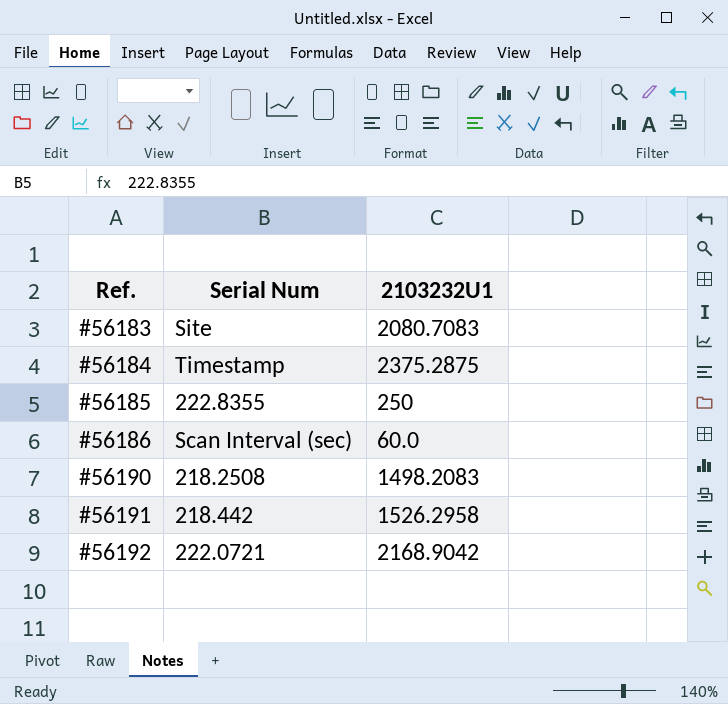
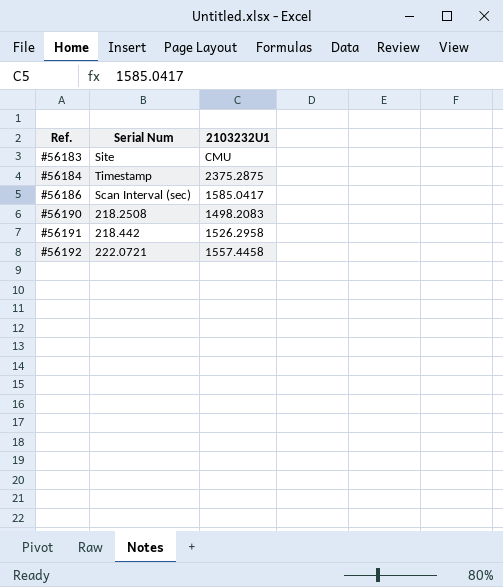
row #56185: 222.8355 | 250 -> none
#56183 | 2103232U1: 2080.7083 -> CMU
#56186 | 2103232U1: 60.0 -> 1585.0417
#56192 | 2103232U1: 2168.9042 -> 1557.4458

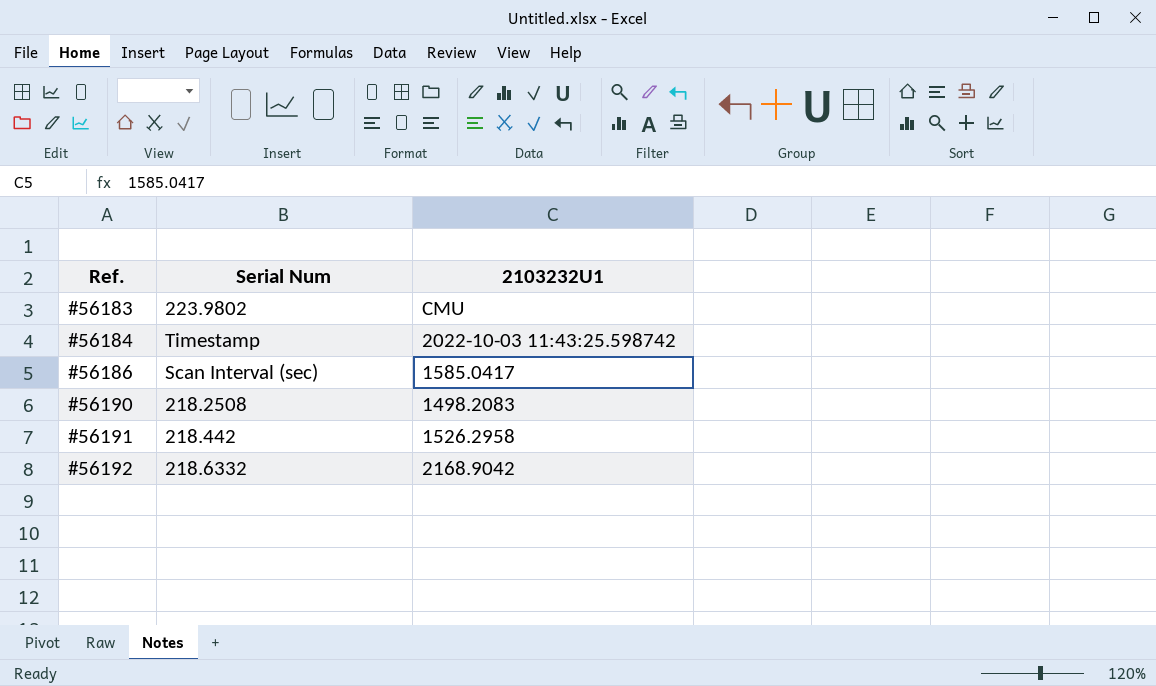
#56183 | Serial Num: Site -> 223.9802
#56184 | 2103232U1: 2375.2875 -> 2022-10-03 11:43:25.598742
#56192 | Serial Num: 222.0721 -> 218.6332
#56192 | 2103232U1: 1557.4458 -> 2168.9042

